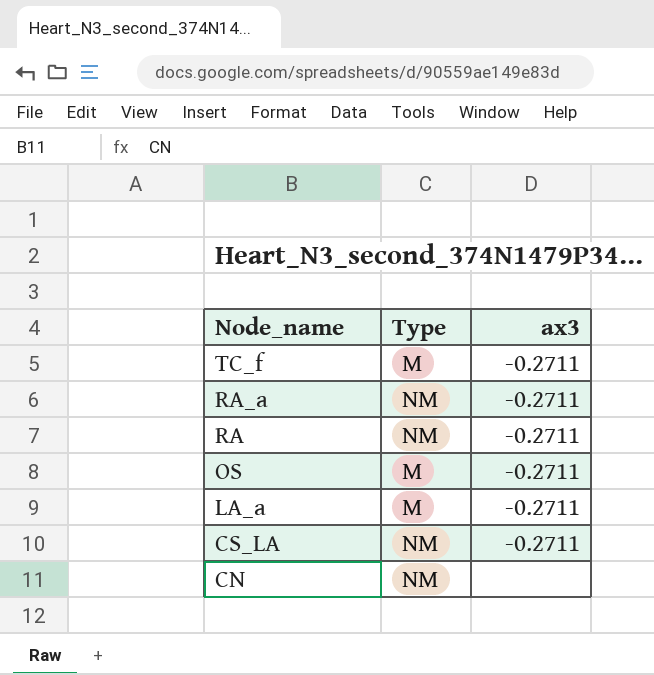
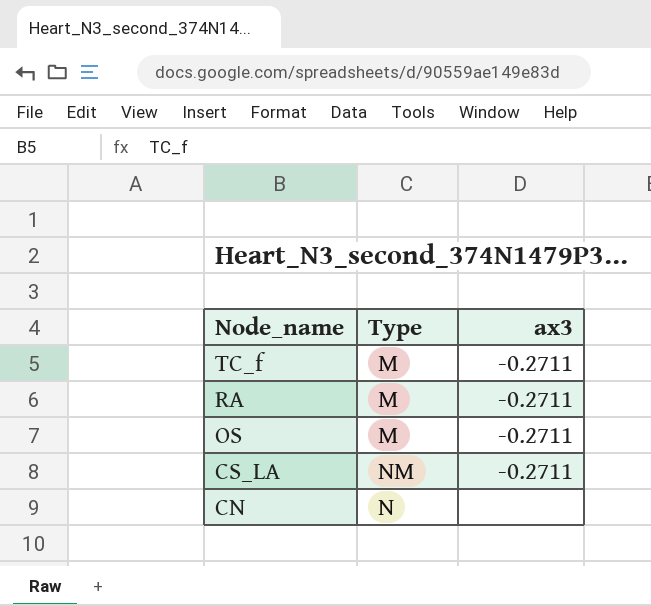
row RA_a: NM | -0.2711 -> none
row LA_a: M | -0.2711 -> none
RA | Type: NM -> M
CN | Type: NM -> N

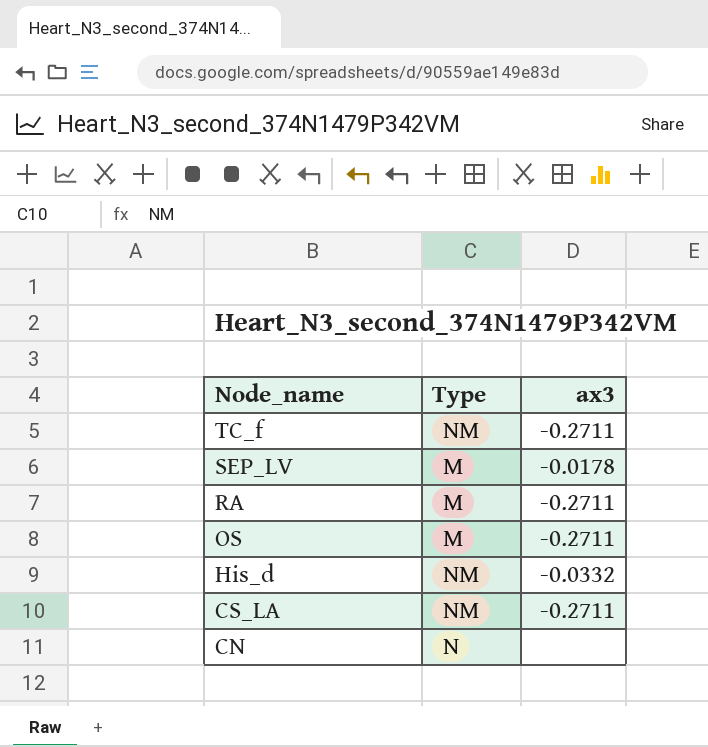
TC_f | Type: M -> NM
row SEP_LV: none -> M | -0.0178
row His_d: none -> NM | -0.0332

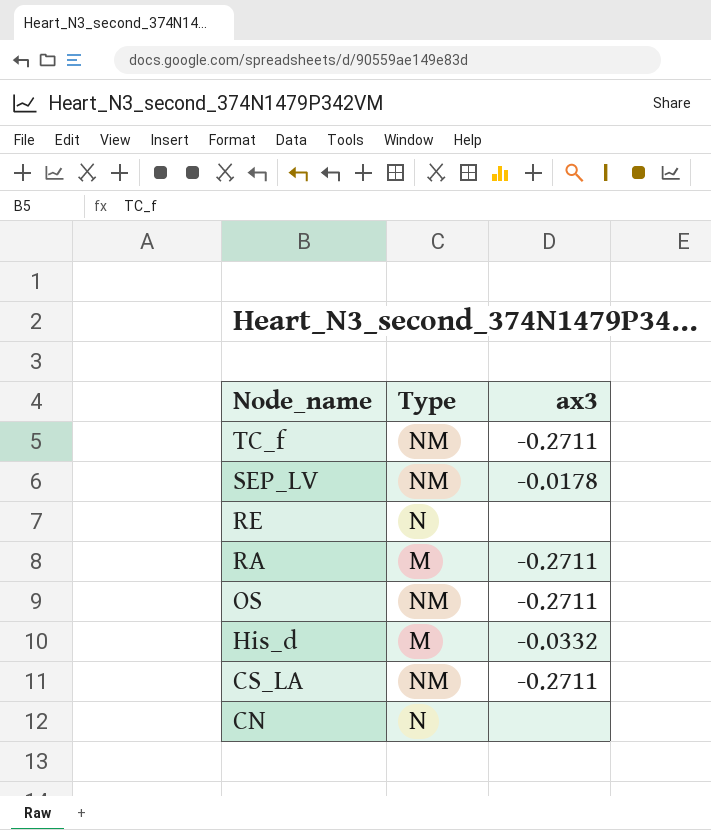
SEP_LV | Type: M -> NM
row RE: none -> N | none
OS | Type: M -> NM
His_d | Type: NM -> M

